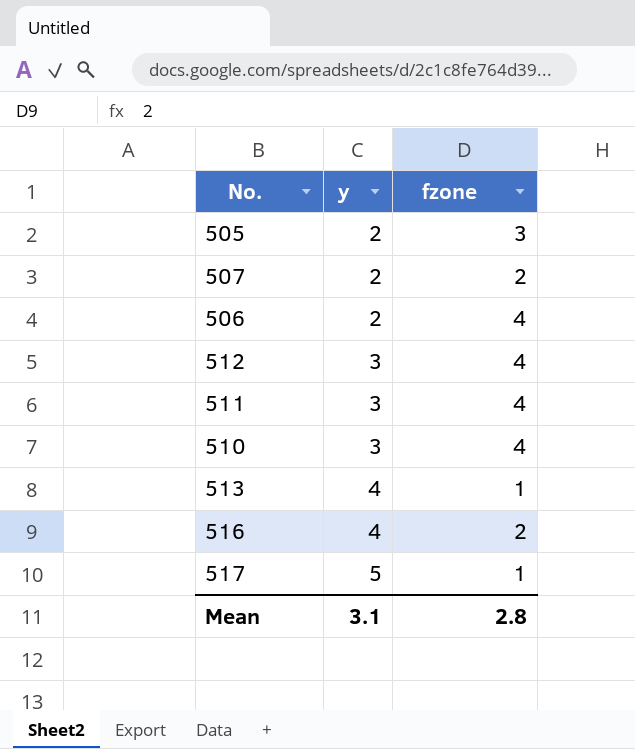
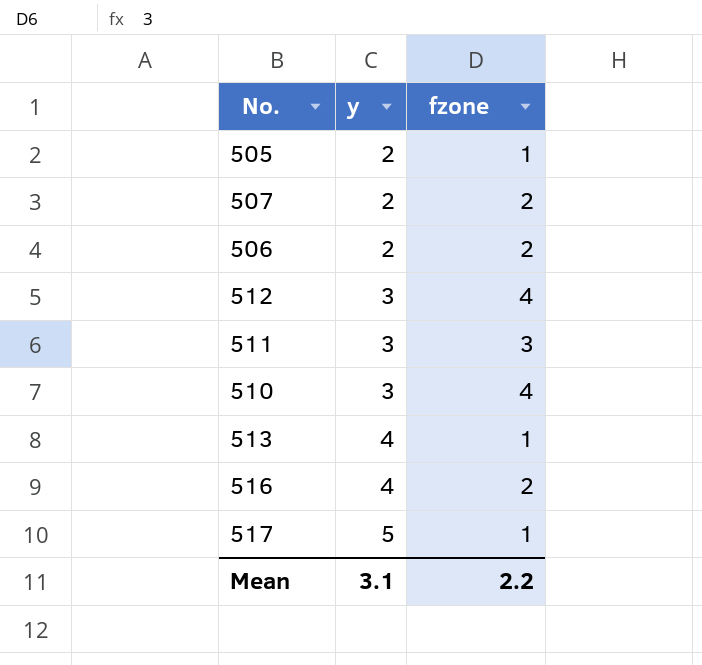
505 | fzone: 3 -> 1
506 | fzone: 4 -> 2
511 | fzone: 4 -> 3
Mean | fzone: 2.8 -> 2.2

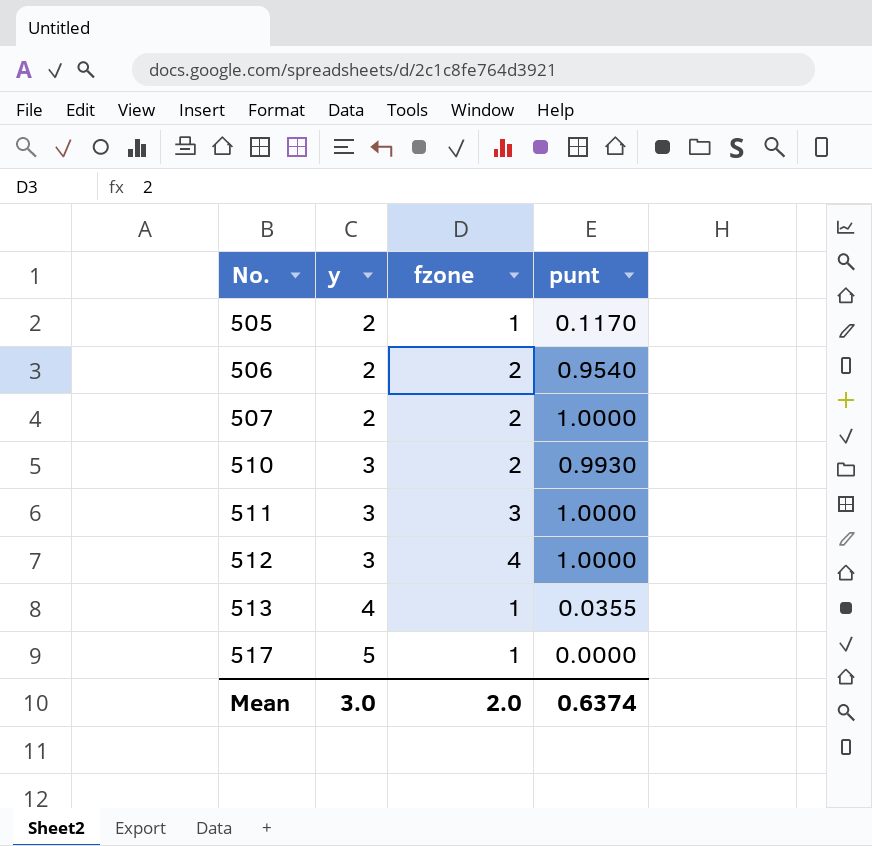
row order: y ascending -> No. ascending
column punt | position: none -> 4
row 516: 4 | 2 -> none
510 | fzone: 4 -> 2
Mean | y: 3.1 -> 3.0
Mean | fzone: 2.2 -> 2.0

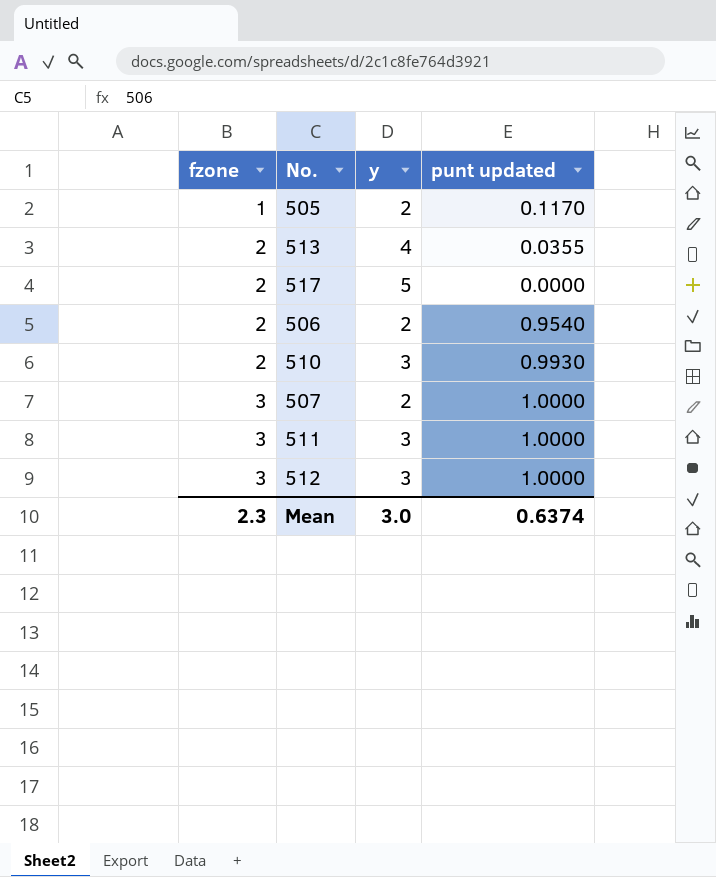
row order: No. ascending -> fzone ascending
column fzone | position: 3 -> 1
column name: punt -> punt updated
513 | fzone: 1 -> 2
517 | fzone: 1 -> 2
507 | fzone: 2 -> 3
512 | fzone: 4 -> 3
Mean | fzone: 2.0 -> 2.3

